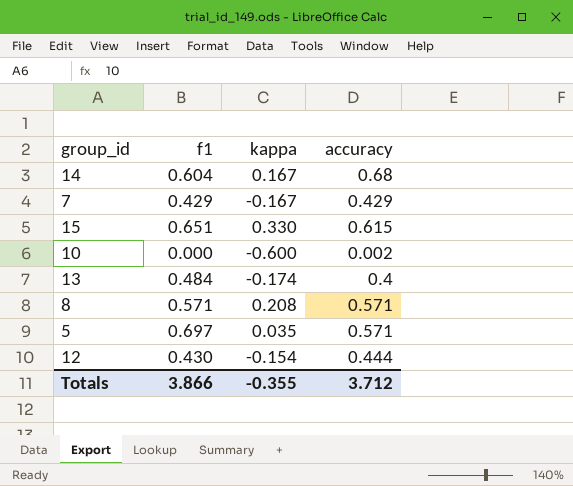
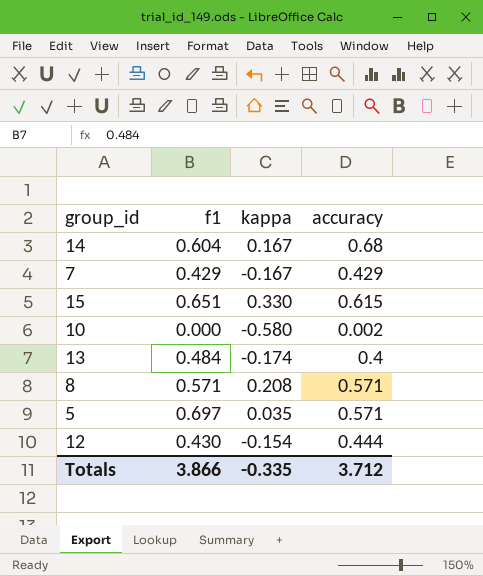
10 | kappa: -0.600 -> -0.580
Totals | kappa: -0.355 -> -0.335

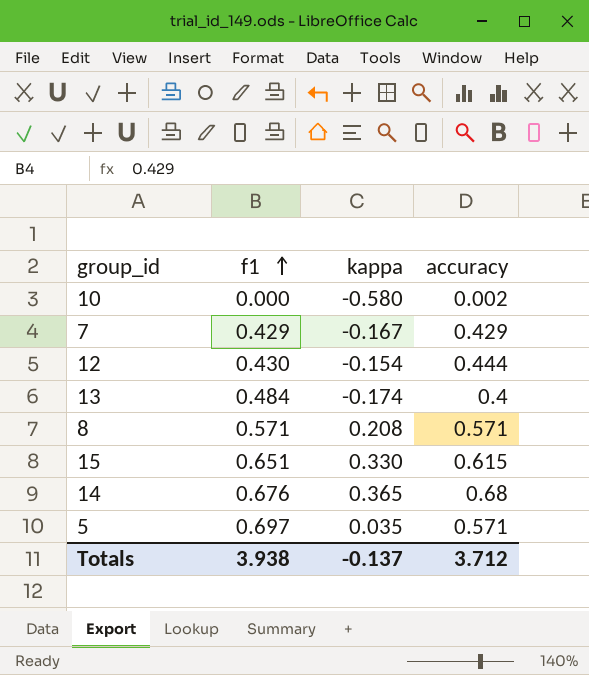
row order: none -> f1 ascending
14 | f1: 0.604 -> 0.676
14 | kappa: 0.167 -> 0.365
Totals | f1: 3.866 -> 3.938
Totals | kappa: -0.335 -> -0.137

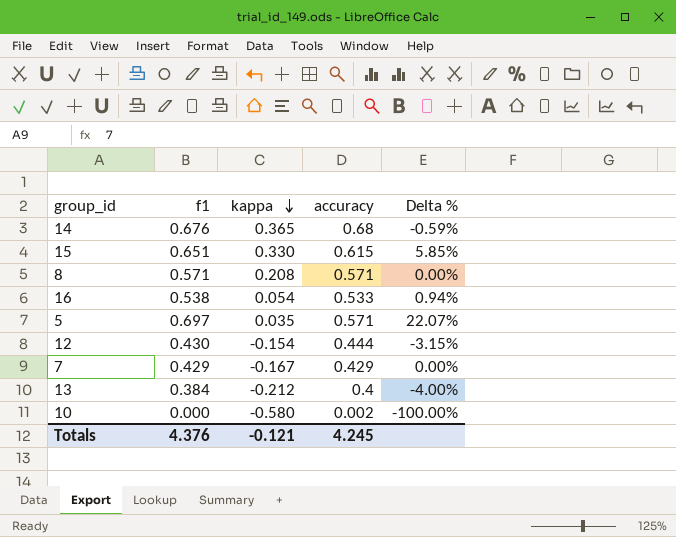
row order: f1 ascending -> kappa descending
column Delta % | formula: none -> ([f1] - [accuracy]) / [accuracy]
row 16: none -> 0.538 | 0.054 | 0.533 | 0.94%
13 | f1: 0.484 -> 0.384
13 | kappa: -0.174 -> -0.212
Totals | f1: 3.938 -> 4.376
Totals | kappa: -0.137 -> -0.121
Totals | accuracy: 3.712 -> 4.245

